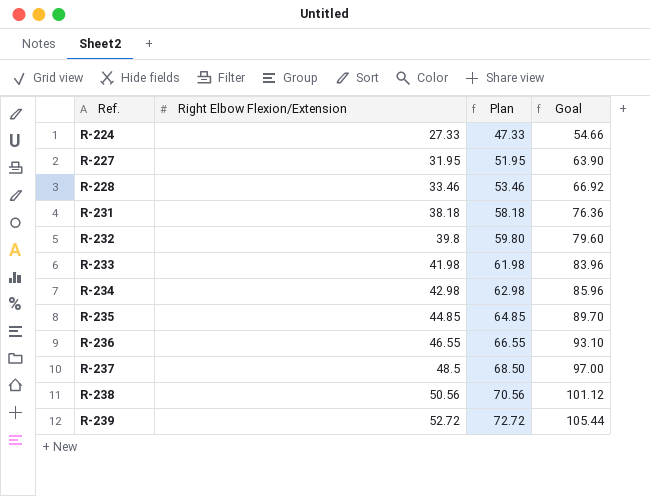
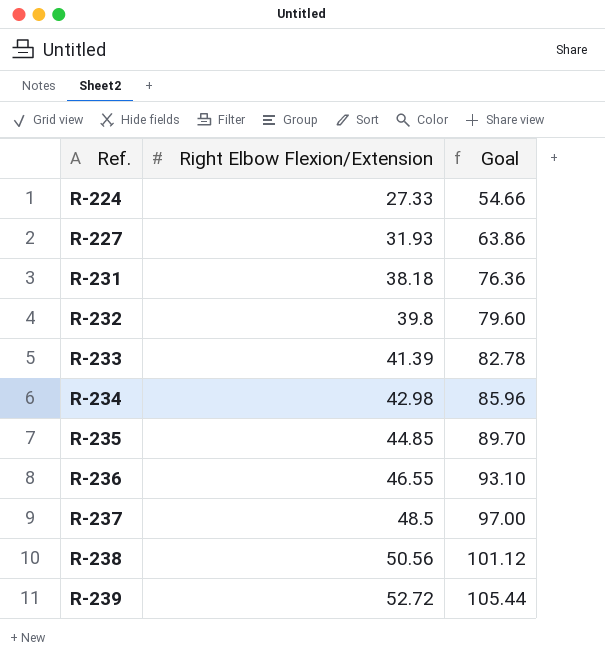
column Plan | formula: [Right Elbow Flexion/Extension] + 20 -> none
row R-228: 33.46 | 53.46 | 66.92 -> none
R-227 | Right Elbow Flexion/Extension: 31.95 -> 31.93
R-227 | Goal: 63.90 -> 63.86
R-233 | Right Elbow Flexion/Extension: 41.98 -> 41.39
R-233 | Goal: 83.96 -> 82.78

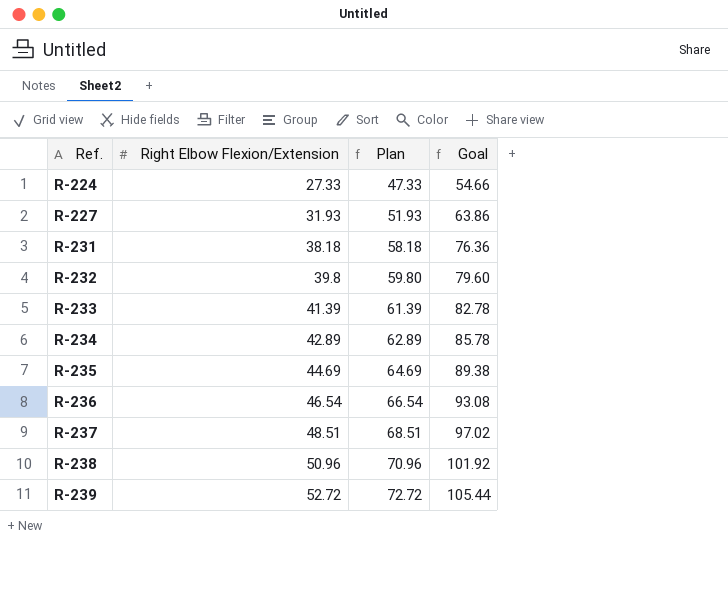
column Plan | formula: none -> [Right Elbow Flexion/Extension] + 20
R-234 | Right Elbow Flexion/Extension: 42.98 -> 42.89
R-234 | Goal: 85.96 -> 85.78
R-235 | Right Elbow Flexion/Extension: 44.85 -> 44.69
R-235 | Goal: 89.70 -> 89.38
R-236 | Right Elbow Flexion/Extension: 46.55 -> 46.54
R-236 | Goal: 93.10 -> 93.08
R-237 | Right Elbow Flexion/Extension: 48.5 -> 48.51
R-237 | Goal: 97.00 -> 97.02
R-238 | Right Elbow Flexion/Extension: 50.56 -> 50.96
R-238 | Goal: 101.12 -> 101.92

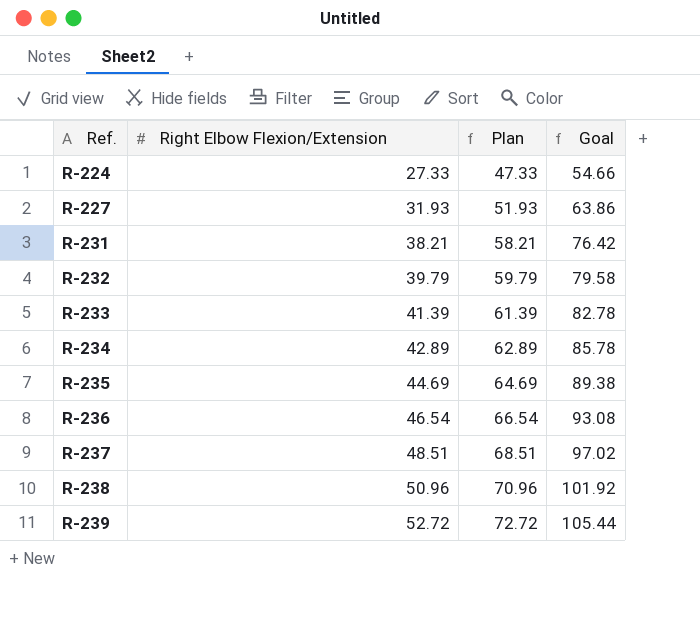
R-231 | Right Elbow Flexion/Extension: 38.18 -> 38.21
R-231 | Plan: 58.18 -> 58.21
R-231 | Goal: 76.36 -> 76.42
R-232 | Right Elbow Flexion/Extension: 39.8 -> 39.79
R-232 | Plan: 59.80 -> 59.79
R-232 | Goal: 79.60 -> 79.58

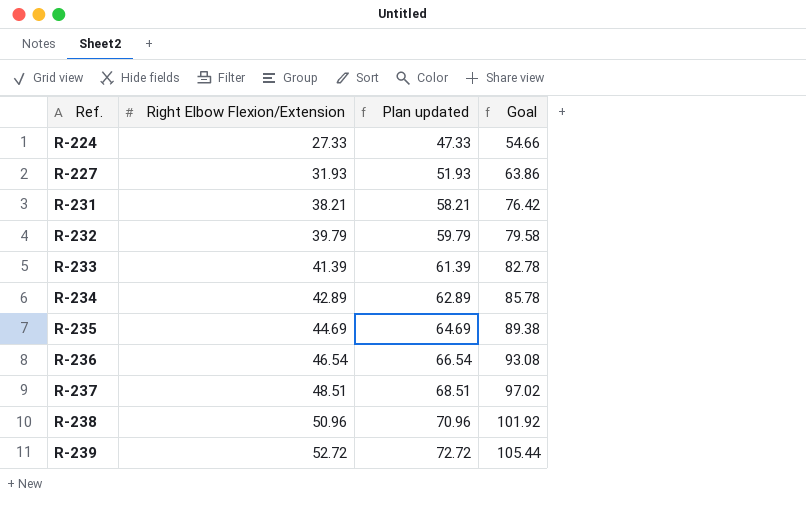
column name: Plan -> Plan updated

